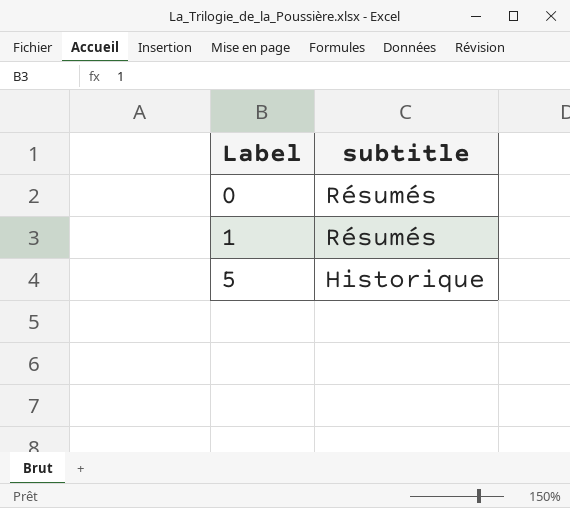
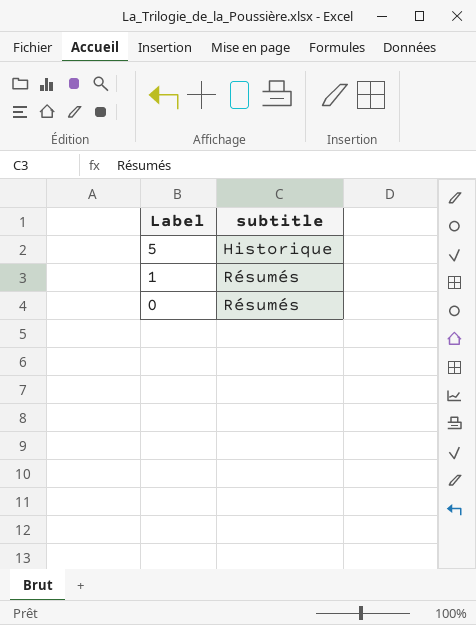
row order: Label ascending -> Label descending

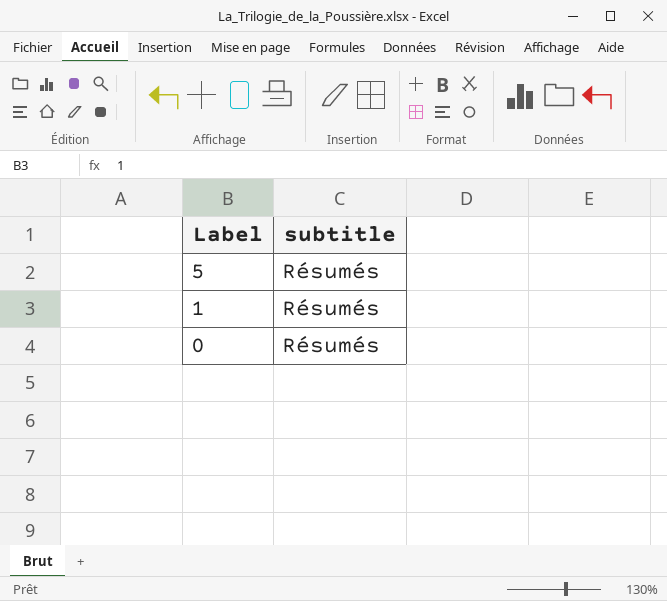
5 | subtitle: Historique -> Résumés

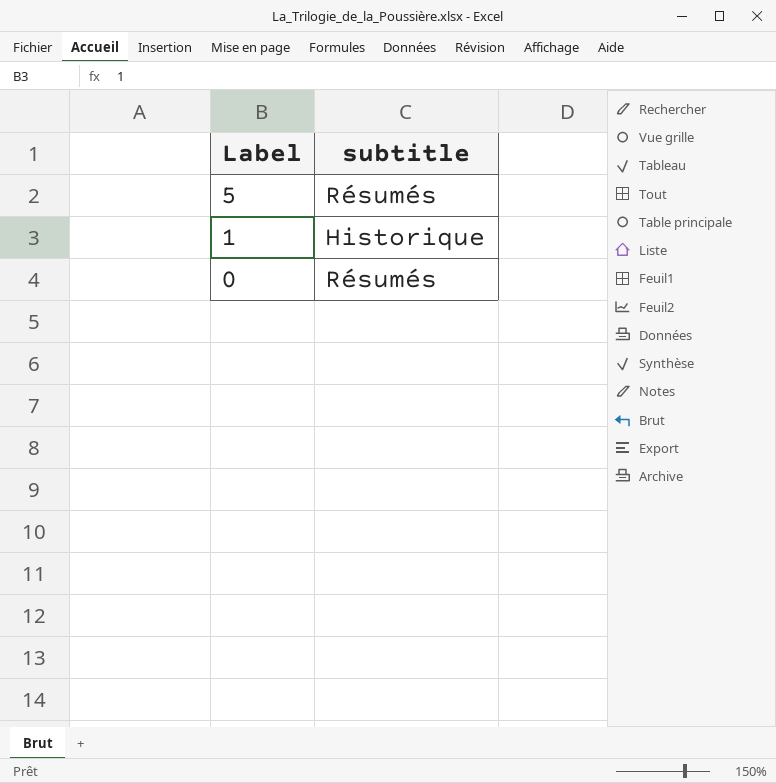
1 | subtitle: Résumés -> Historique

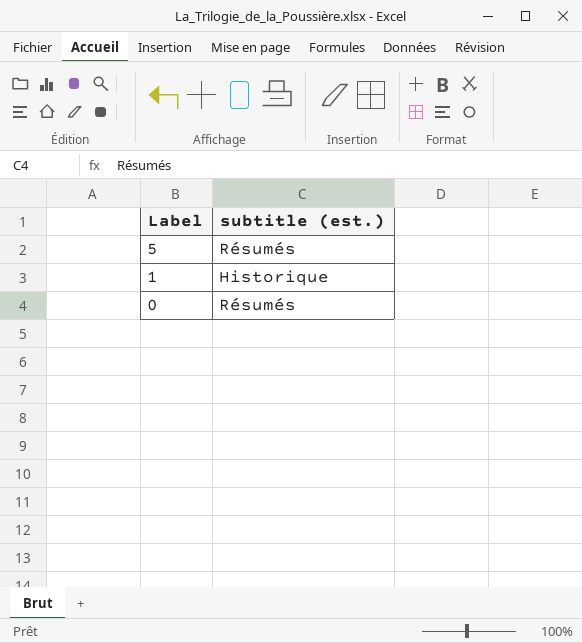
column name: subtitle -> subtitle (est.)

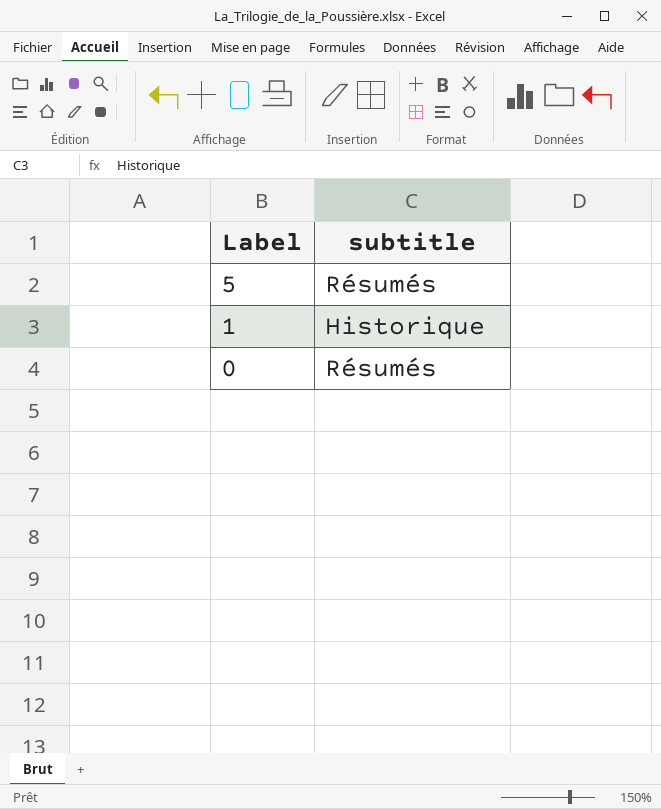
column name: subtitle (est.) -> subtitle

